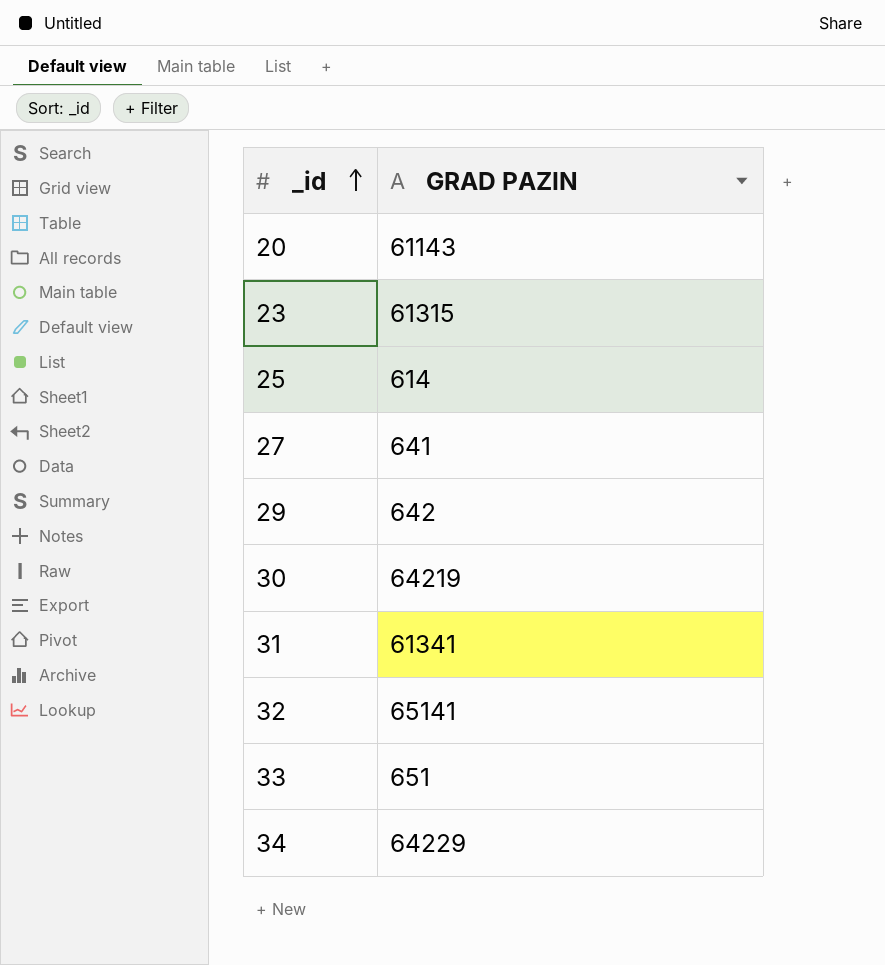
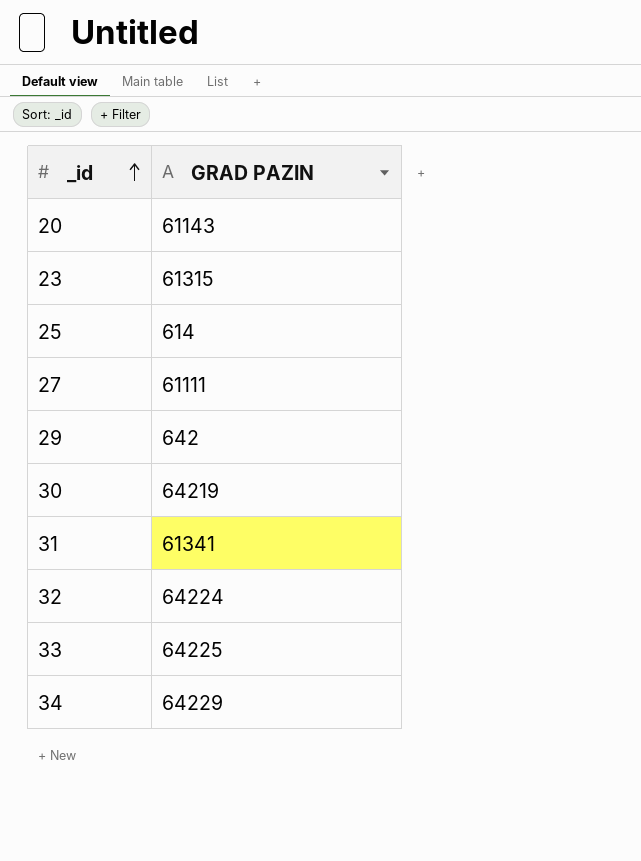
27 | GRAD PAZIN: 641 -> 61111
32 | GRAD PAZIN: 65141 -> 64224
33 | GRAD PAZIN: 651 -> 64225

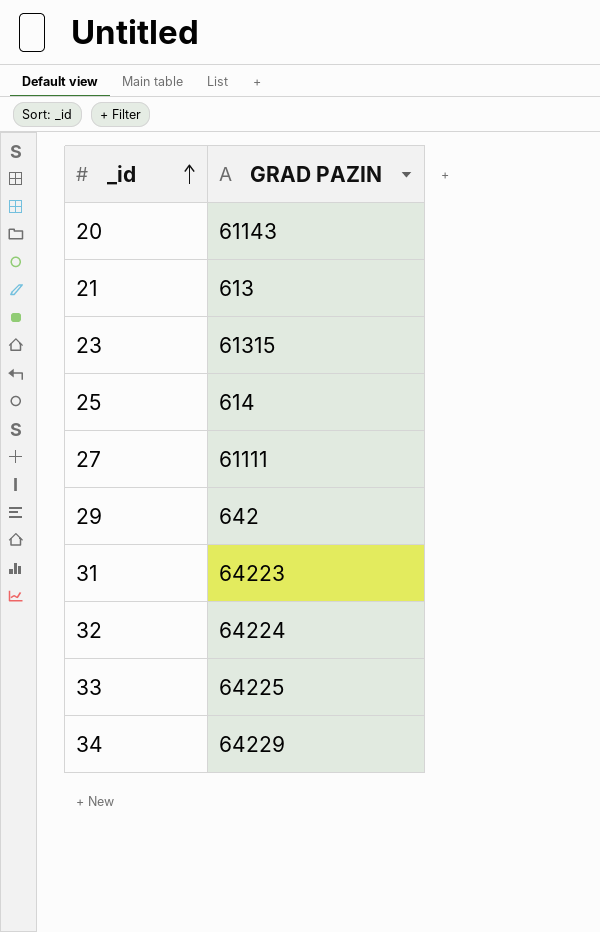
row 30: 64219 -> none
row 21: none -> 613
31 | GRAD PAZIN: 61341 -> 64223

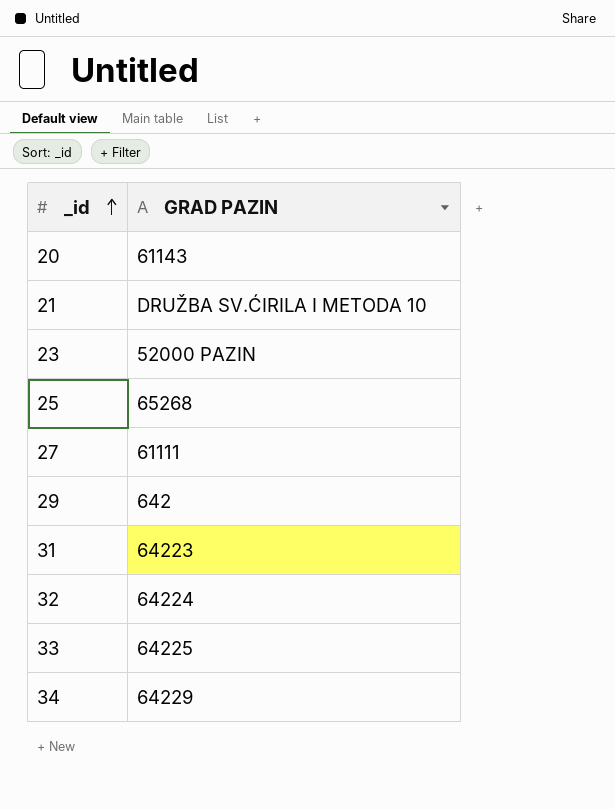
21 | GRAD PAZIN: 613 -> DRUŽBA SV.ĆIRILA I METODA 10
23 | GRAD PAZIN: 61315 -> 52000 PAZIN
25 | GRAD PAZIN: 614 -> 65268

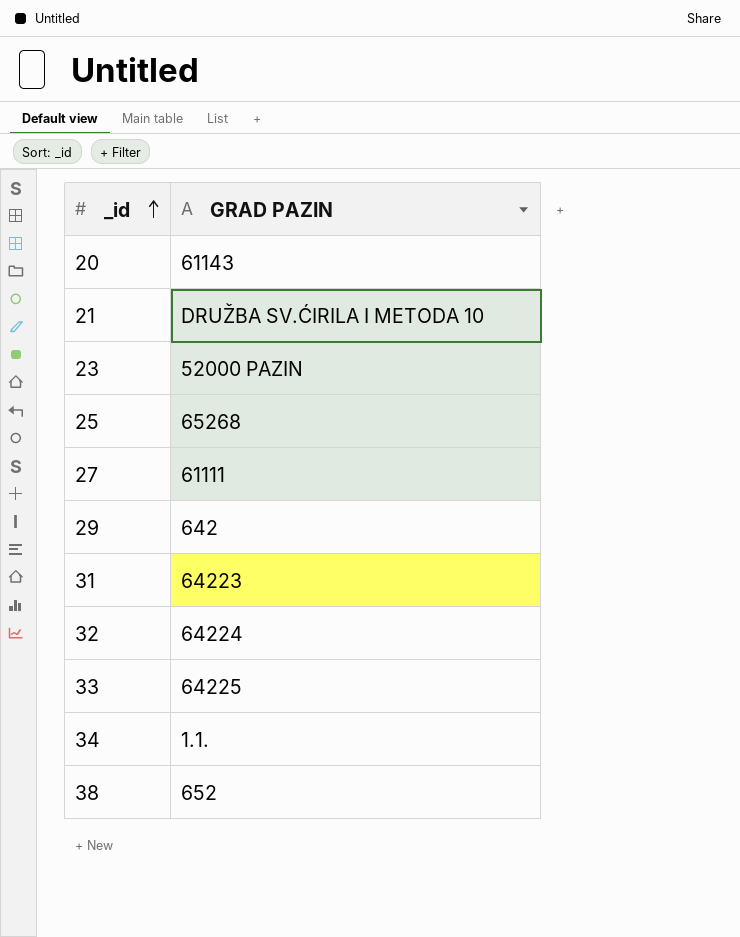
34 | GRAD PAZIN: 64229 -> 1.1.
row 38: none -> 652

